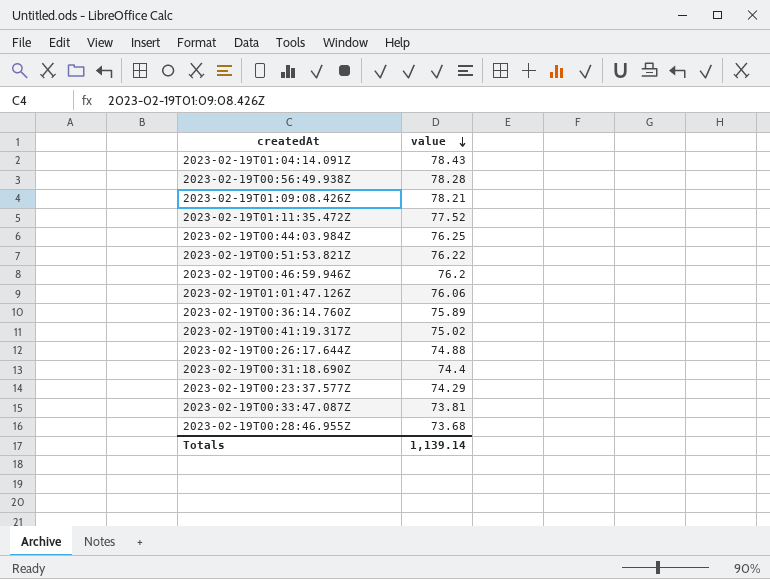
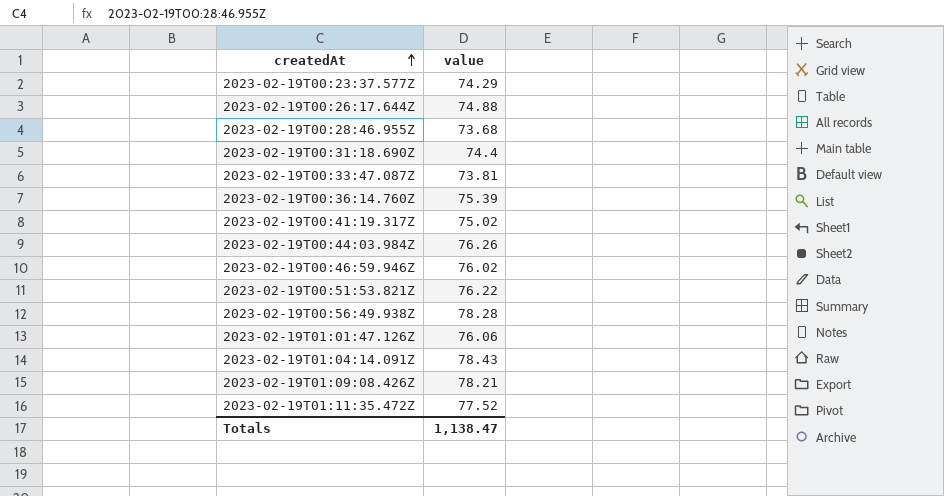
row order: value descending -> createdAt ascending
2023-02-19T00:36:14.760Z | value: 75.89 -> 75.39
2023-02-19T00:44:03.984Z | value: 76.25 -> 76.26
2023-02-19T00:46:59.946Z | value: 76.2 -> 76.02
Totals | value: 1,139.14 -> 1,138.47

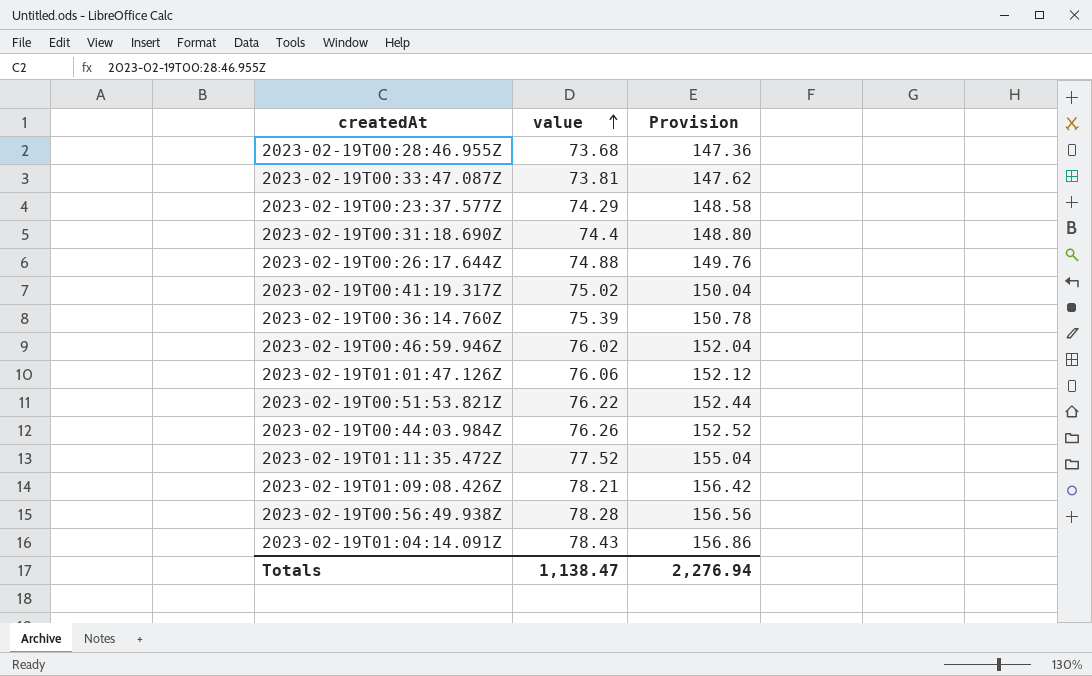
row order: createdAt ascending -> value ascending
column Provision | formula: none -> [value] * 2

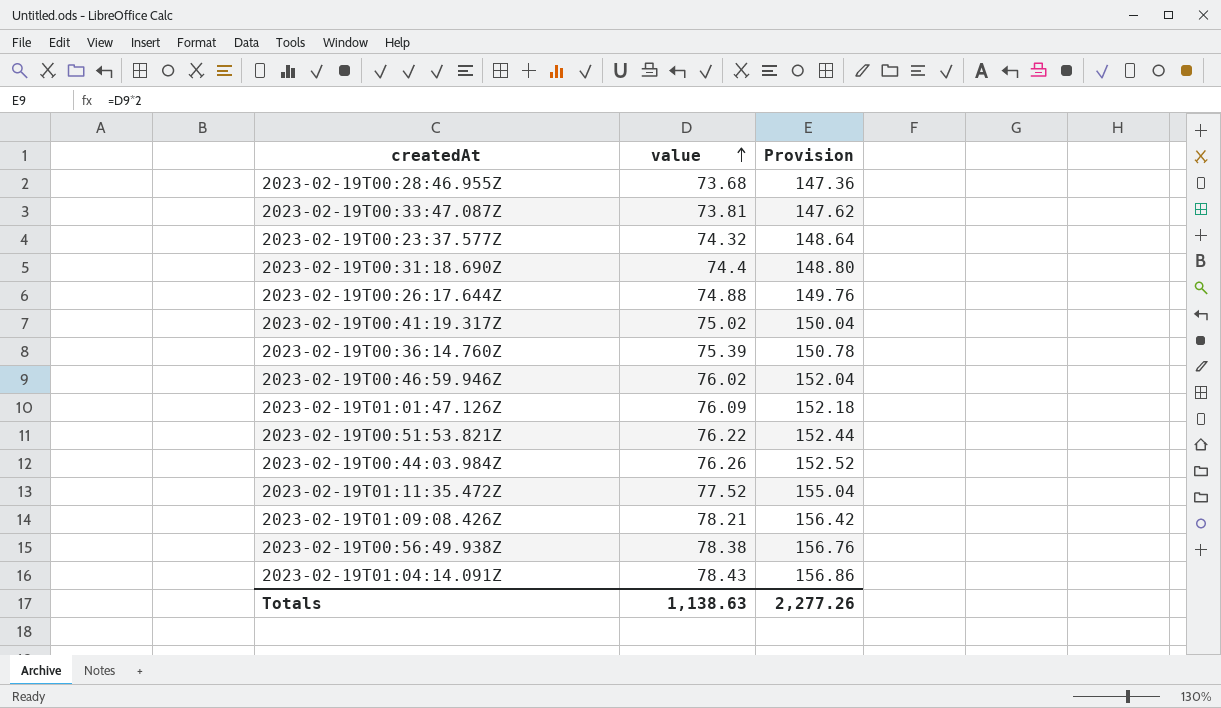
2023-02-19T00:23:37.577Z | value: 74.29 -> 74.32
2023-02-19T00:23:37.577Z | Provision: 148.58 -> 148.64
2023-02-19T01:01:47.126Z | value: 76.06 -> 76.09
2023-02-19T01:01:47.126Z | Provision: 152.12 -> 152.18
2023-02-19T00:56:49.938Z | value: 78.28 -> 78.38
2023-02-19T00:56:49.938Z | Provision: 156.56 -> 156.76
Totals | value: 1,138.47 -> 1,138.63
Totals | Provision: 2,276.94 -> 2,277.26

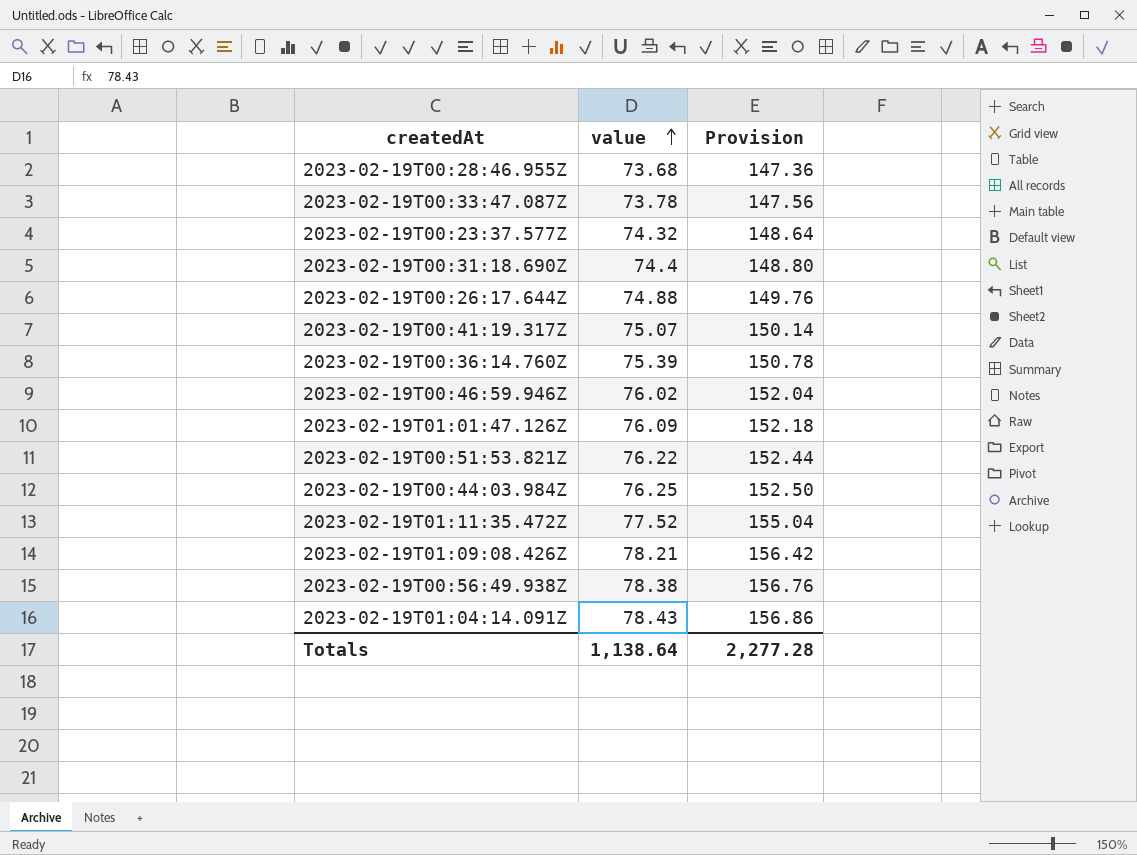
2023-02-19T00:33:47.087Z | value: 73.81 -> 73.78
2023-02-19T00:33:47.087Z | Provision: 147.62 -> 147.56
2023-02-19T00:41:19.317Z | value: 75.02 -> 75.07
2023-02-19T00:41:19.317Z | Provision: 150.04 -> 150.14
2023-02-19T00:44:03.984Z | value: 76.26 -> 76.25
2023-02-19T00:44:03.984Z | Provision: 152.52 -> 152.50
Totals | value: 1,138.63 -> 1,138.64
Totals | Provision: 2,277.26 -> 2,277.28

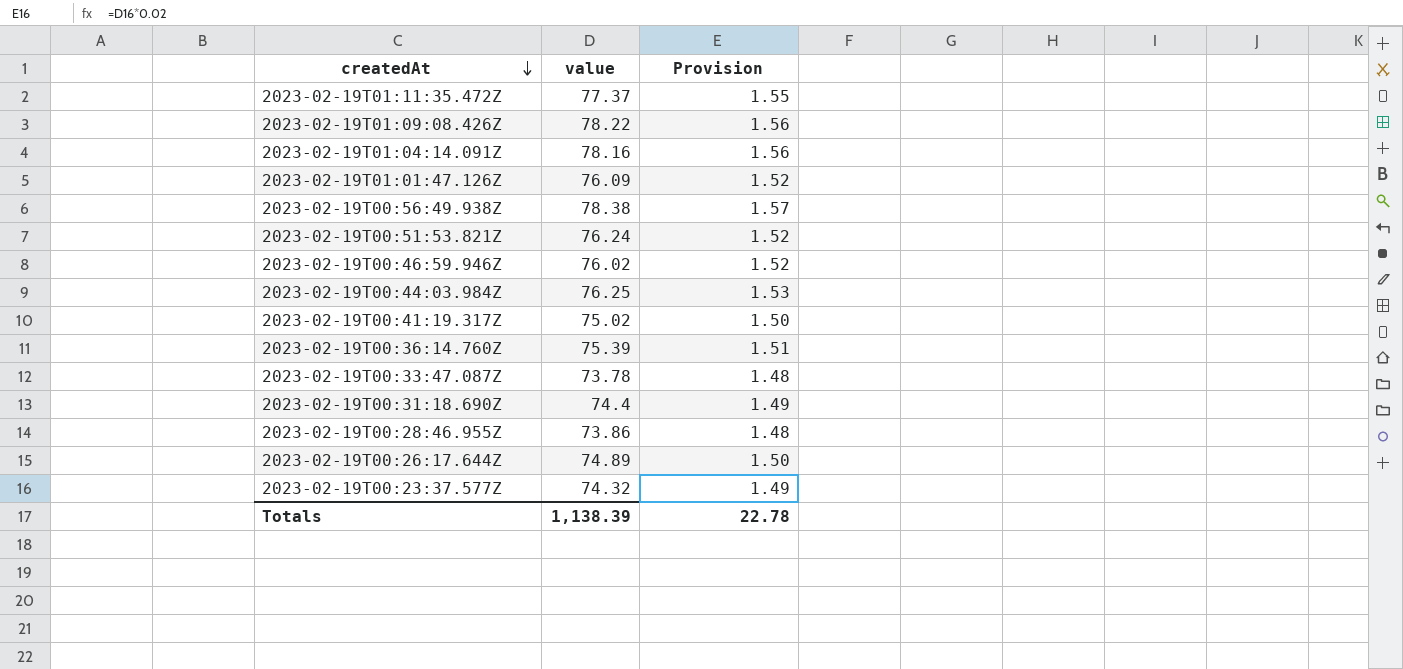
row order: value ascending -> createdAt descending
column Provision | formula: [value] * 2 -> [value] * 0.02
2023-02-19T01:11:35.472Z | value: 77.52 -> 77.37
2023-02-19T01:09:08.426Z | value: 78.21 -> 78.22
2023-02-19T01:04:14.091Z | value: 78.43 -> 78.16
2023-02-19T00:51:53.821Z | value: 76.22 -> 76.24
2023-02-19T00:41:19.317Z | value: 75.07 -> 75.02
2023-02-19T00:28:46.955Z | value: 73.68 -> 73.86
2023-02-19T00:26:17.644Z | value: 74.88 -> 74.89
Totals | value: 1,138.64 -> 1,138.39
Totals | Provision: 2,277.28 -> 22.78

